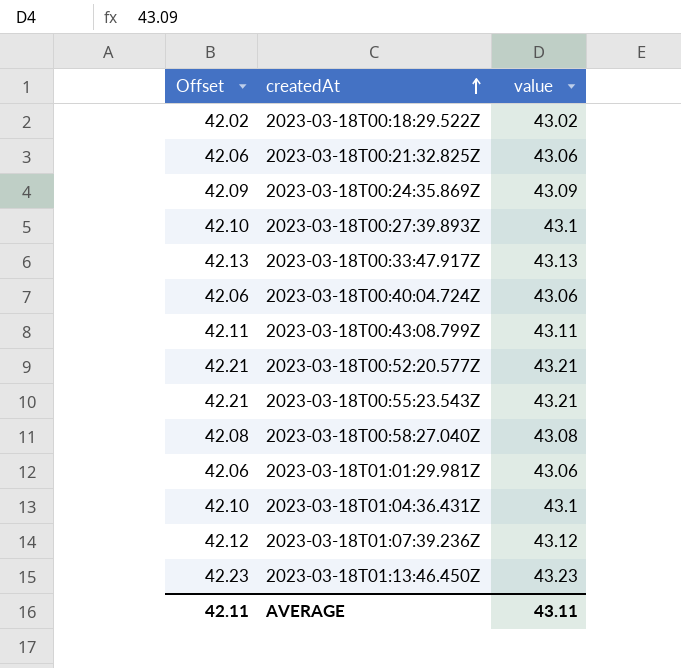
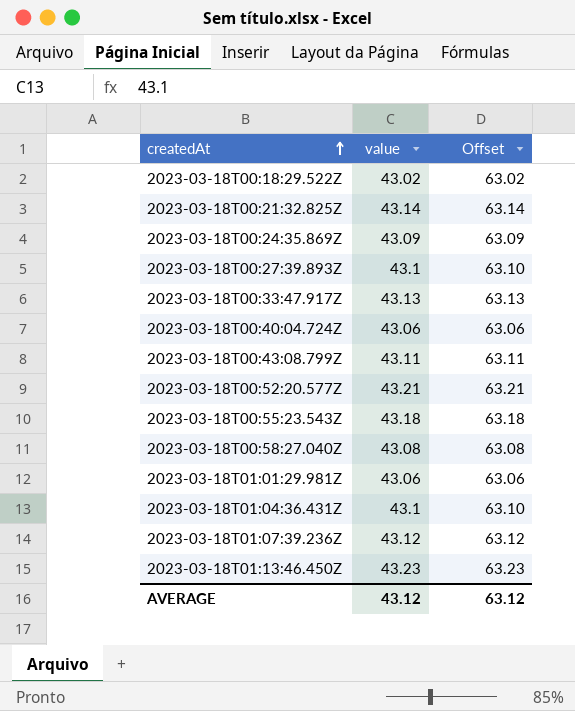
column Offset | formula: [value] - 1 -> [value] + 20
column Offset | position: 1 -> 3
2023-03-18T00:21:32.825Z | value: 43.06 -> 43.14
2023-03-18T00:55:23.543Z | value: 43.21 -> 43.18
AVERAGE | value: 43.11 -> 43.12
AVERAGE | Offset: 42.11 -> 63.12

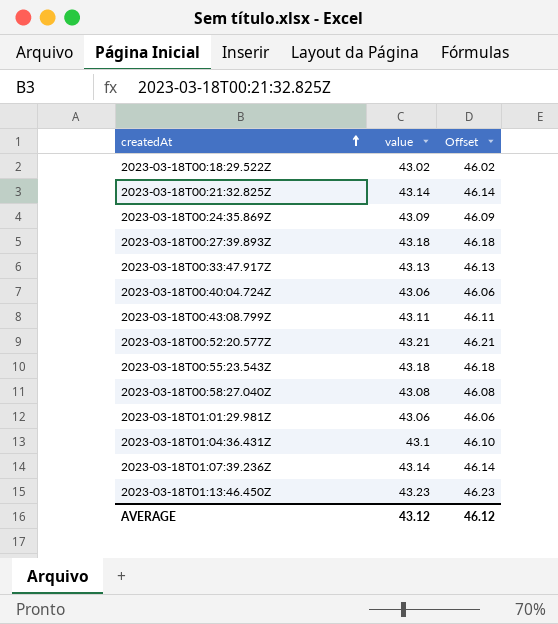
column Offset | formula: [value] + 20 -> [value] + 3
2023-03-18T00:27:39.893Z | value: 43.1 -> 43.18
2023-03-18T01:07:39.236Z | value: 43.12 -> 43.14
AVERAGE | Offset: 63.12 -> 46.12

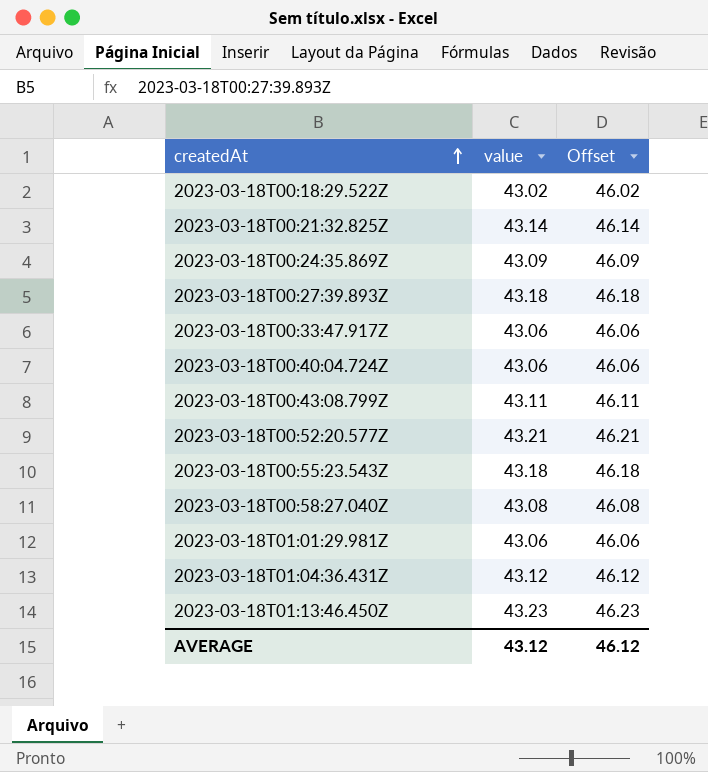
row 2023-03-18T01:07:39.236Z: 43.14 | 46.14 -> none
2023-03-18T00:33:47.917Z | value: 43.13 -> 43.06
2023-03-18T00:33:47.917Z | Offset: 46.13 -> 46.06
2023-03-18T01:04:36.431Z | value: 43.1 -> 43.12
2023-03-18T01:04:36.431Z | Offset: 46.10 -> 46.12

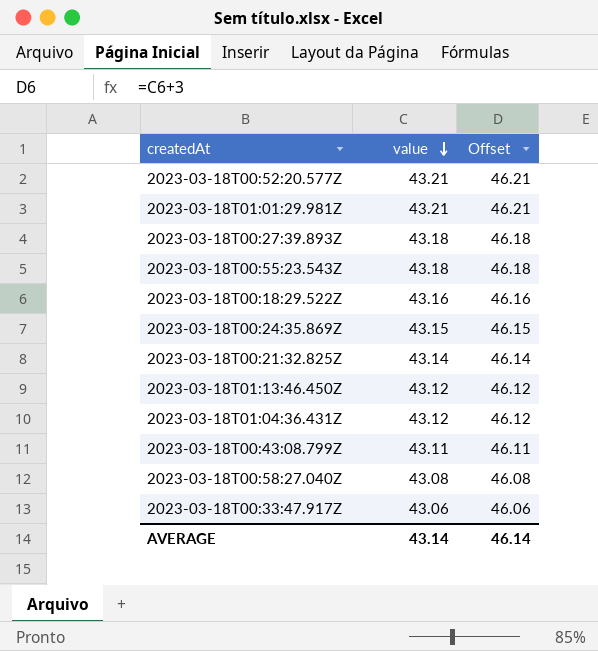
row order: createdAt ascending -> value descending
row 2023-03-18T00:40:04.724Z: 43.06 | 46.06 -> none
2023-03-18T01:01:29.981Z | value: 43.06 -> 43.21
2023-03-18T01:01:29.981Z | Offset: 46.06 -> 46.21
2023-03-18T00:18:29.522Z | value: 43.02 -> 43.16
2023-03-18T00:18:29.522Z | Offset: 46.02 -> 46.16
2023-03-18T00:24:35.869Z | value: 43.09 -> 43.15
2023-03-18T00:24:35.869Z | Offset: 46.09 -> 46.15
2023-03-18T01:13:46.450Z | value: 43.23 -> 43.12
2023-03-18T01:13:46.450Z | Offset: 46.23 -> 46.12
AVERAGE | value: 43.12 -> 43.14
AVERAGE | Offset: 46.12 -> 46.14

